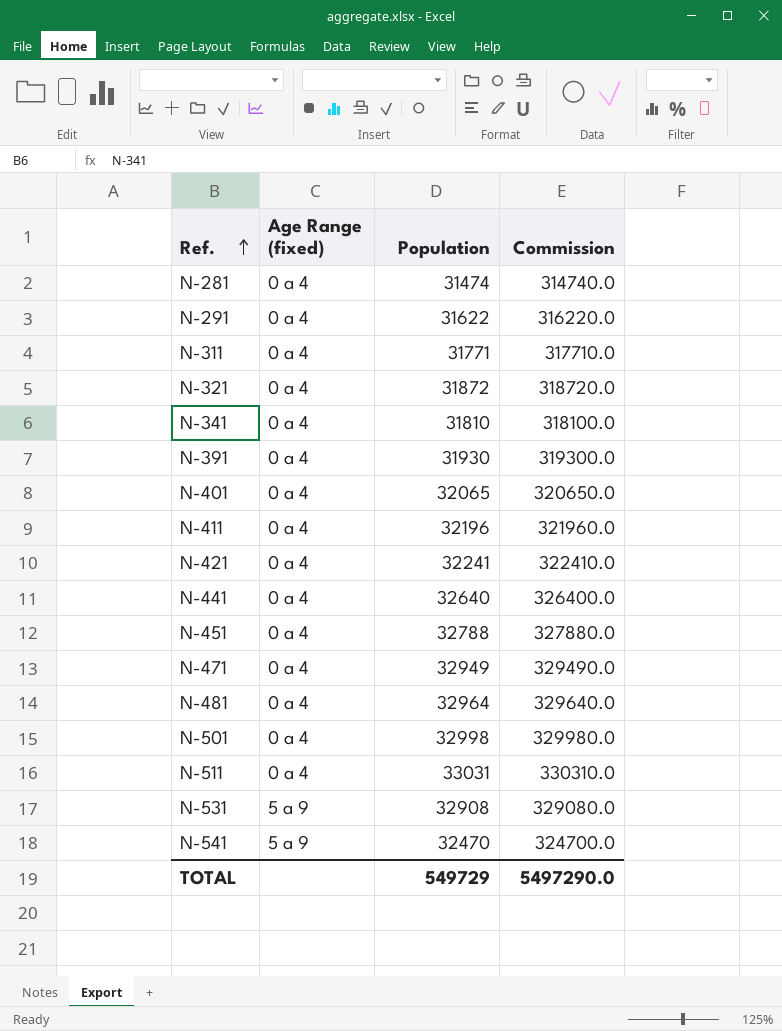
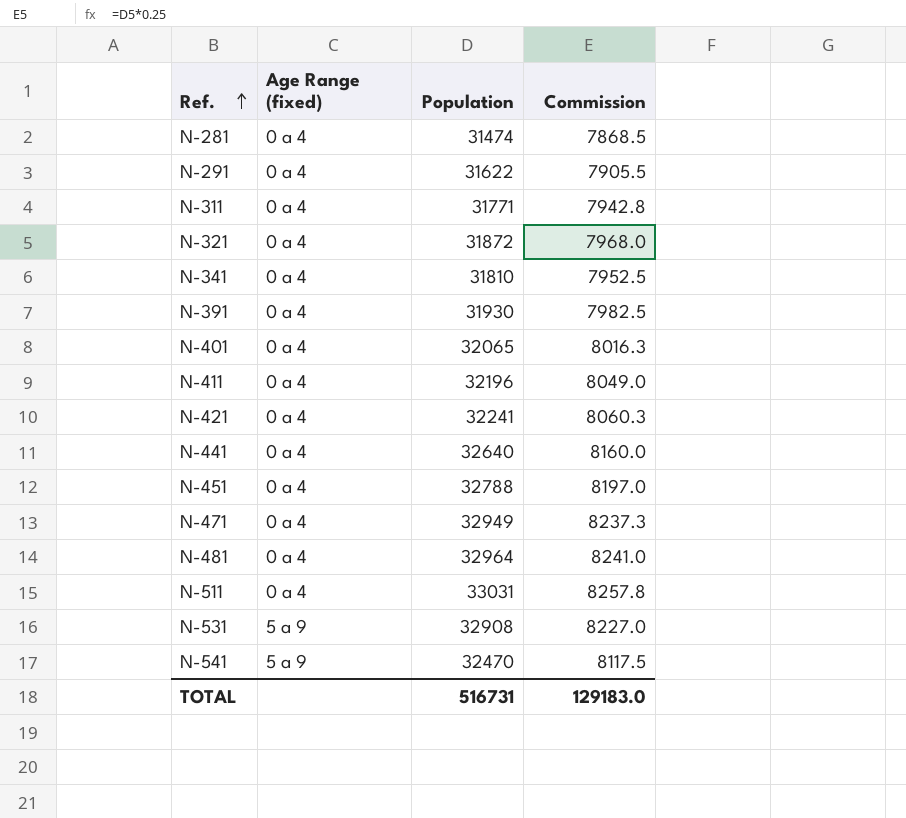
column Commission | formula: [Population] * 10 -> [Population] * 0.25
row N-501: 0 a 4 | 32998 | 329980.0 -> none
TOTAL | Population: 549729 -> 516731
TOTAL | Commission: 5497290.0 -> 129183.0

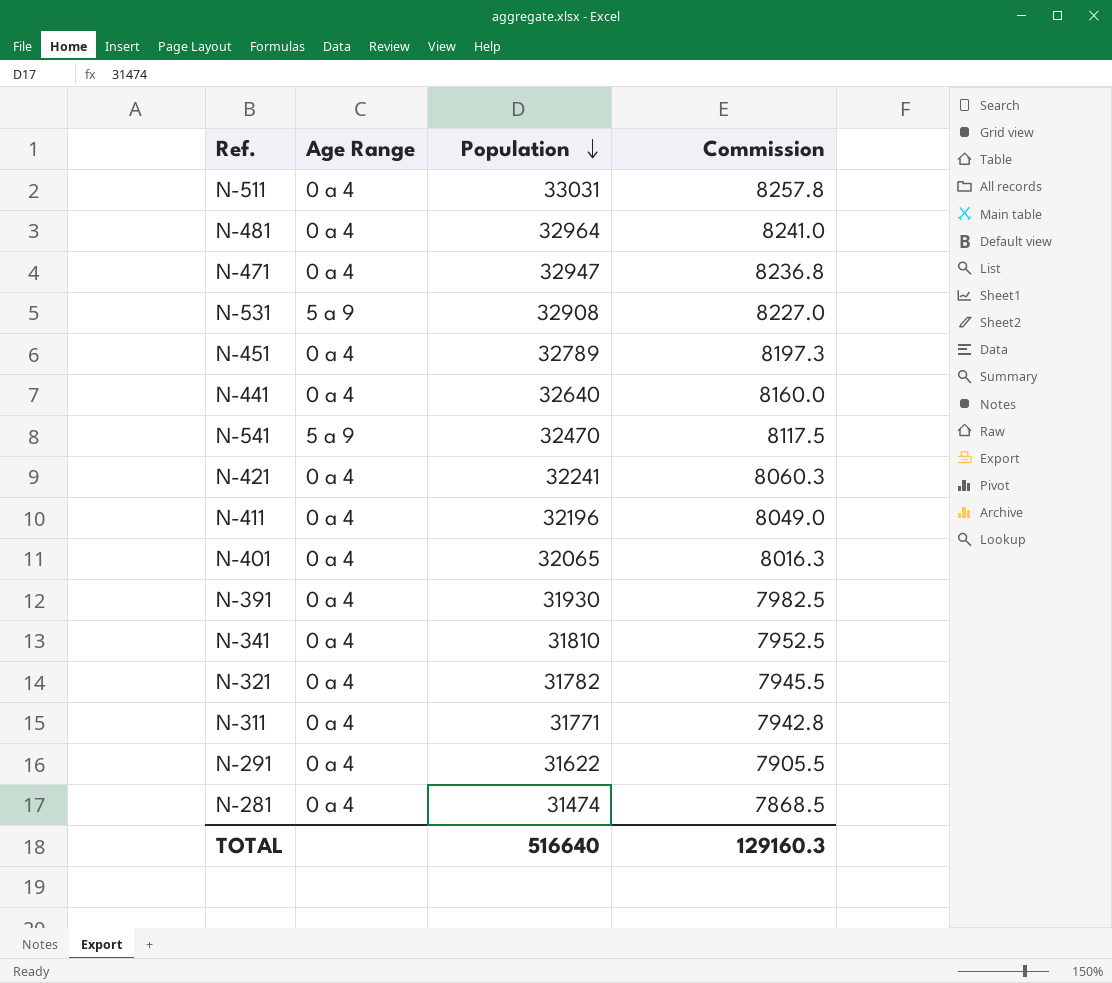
row order: Ref. ascending -> Population descending
column name: Age Range (fixed) -> Age Range
N-471 | Population: 32949 -> 32947
N-471 | Commission: 8237.3 -> 8236.8
N-451 | Population: 32788 -> 32789
N-451 | Commission: 8197.0 -> 8197.3
N-321 | Population: 31872 -> 31782
N-321 | Commission: 7968.0 -> 7945.5
TOTAL | Population: 516731 -> 516640
TOTAL | Commission: 129183.0 -> 129160.3

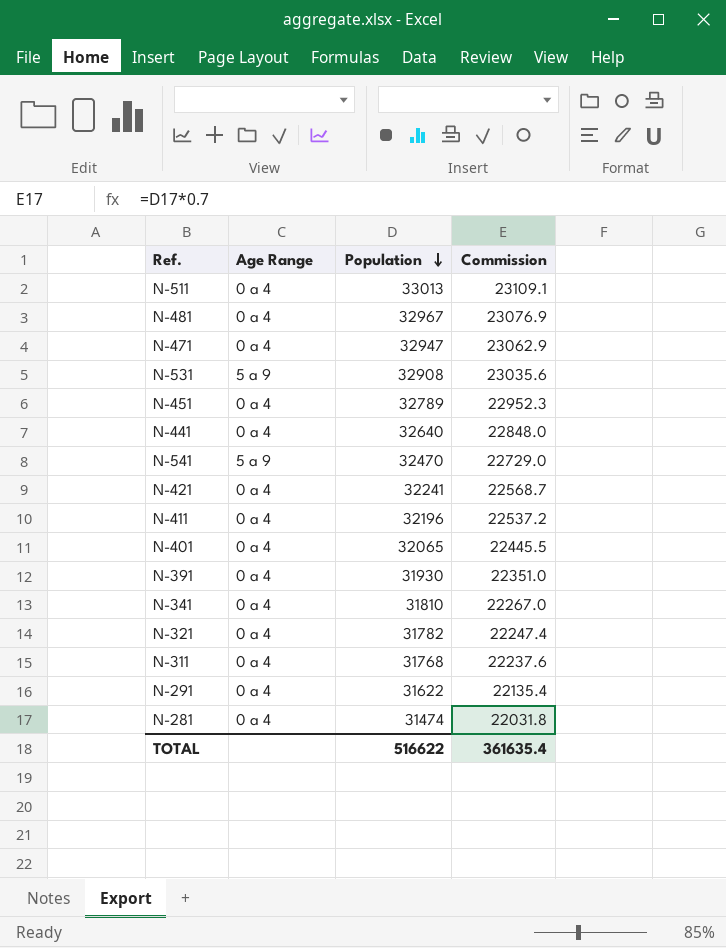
column Commission | formula: [Population] * 0.25 -> [Population] * 0.7
N-511 | Population: 33031 -> 33013
N-481 | Population: 32964 -> 32967
N-311 | Population: 31771 -> 31768
TOTAL | Population: 516640 -> 516622
TOTAL | Commission: 129160.3 -> 361635.4

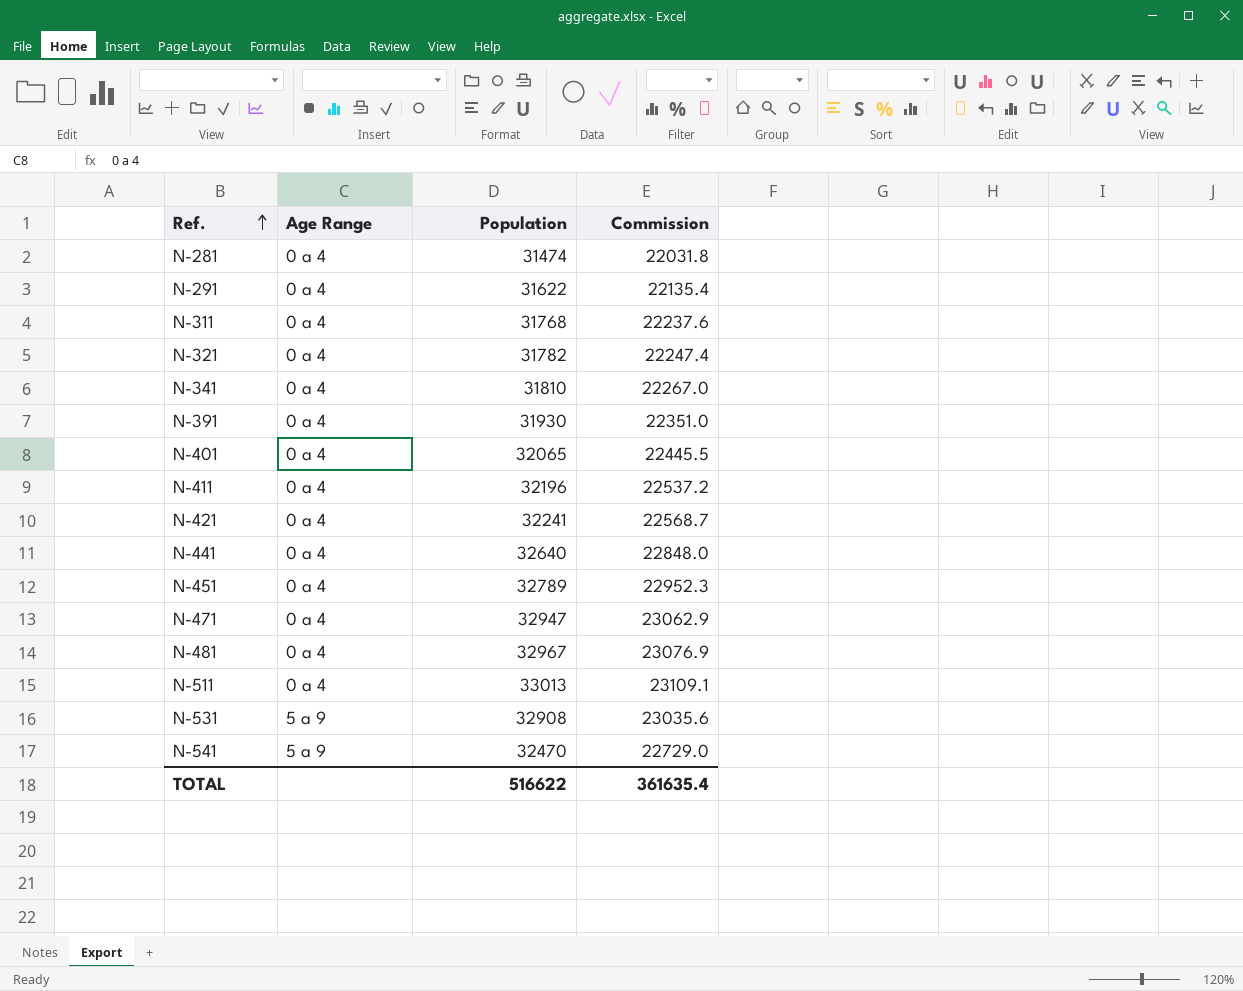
row order: Population descending -> Ref. ascending

